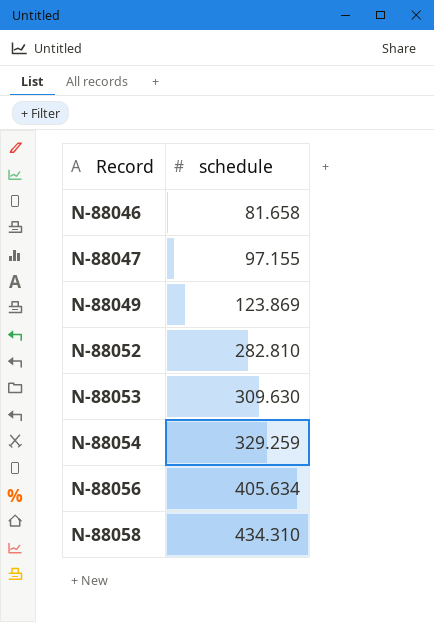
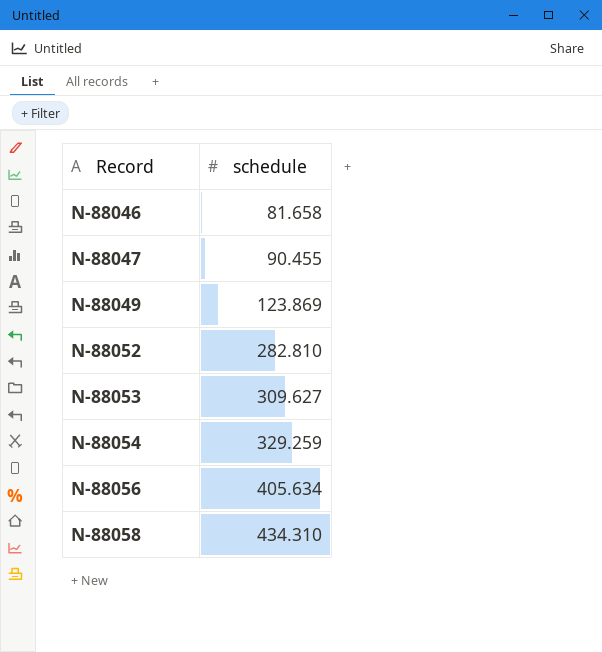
N-88047 | schedule: 97.155 -> 90.455
N-88053 | schedule: 309.630 -> 309.627

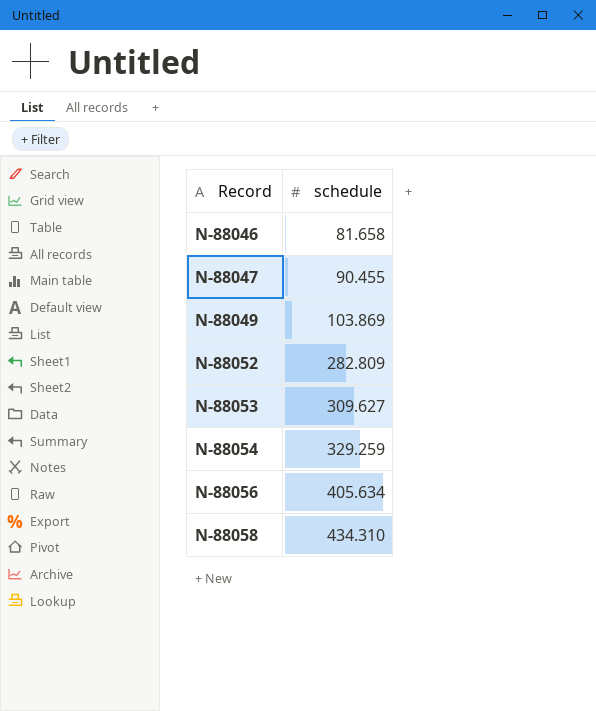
N-88049 | schedule: 123.869 -> 103.869
N-88052 | schedule: 282.810 -> 282.809

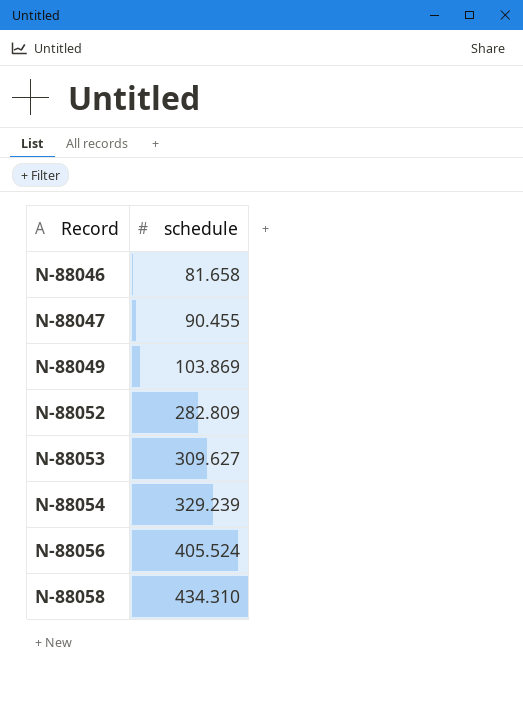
N-88054 | schedule: 329.259 -> 329.239
N-88056 | schedule: 405.634 -> 405.524

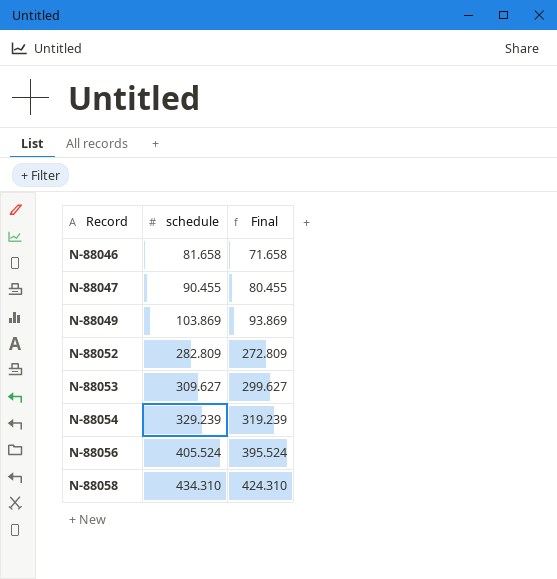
column Final | formula: none -> [schedule] - 10

